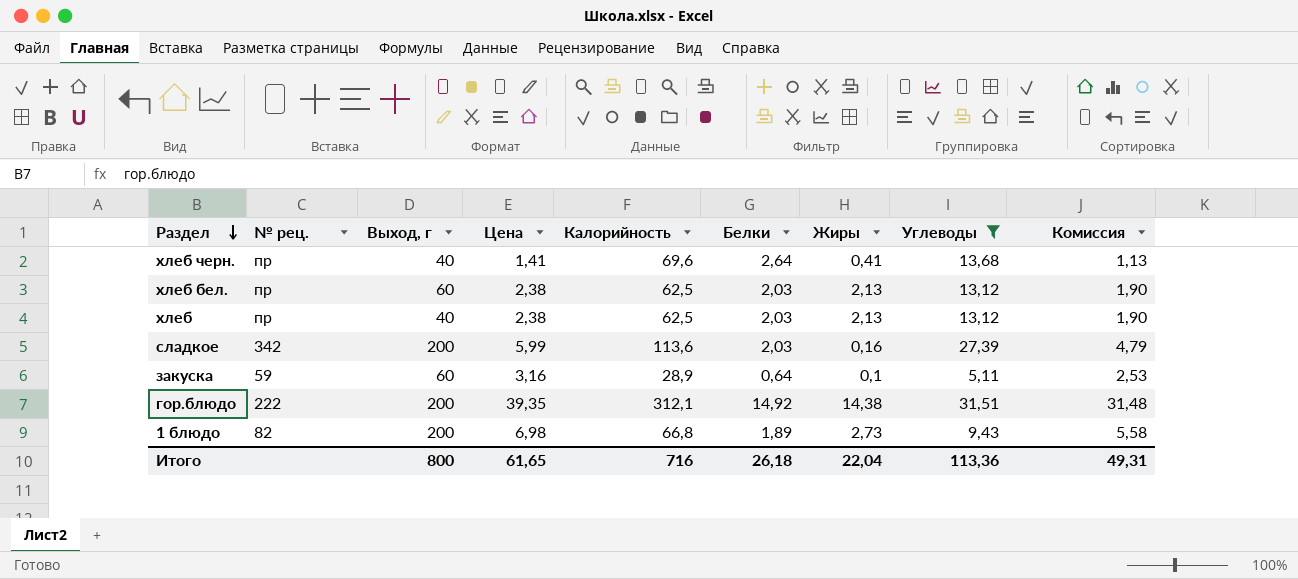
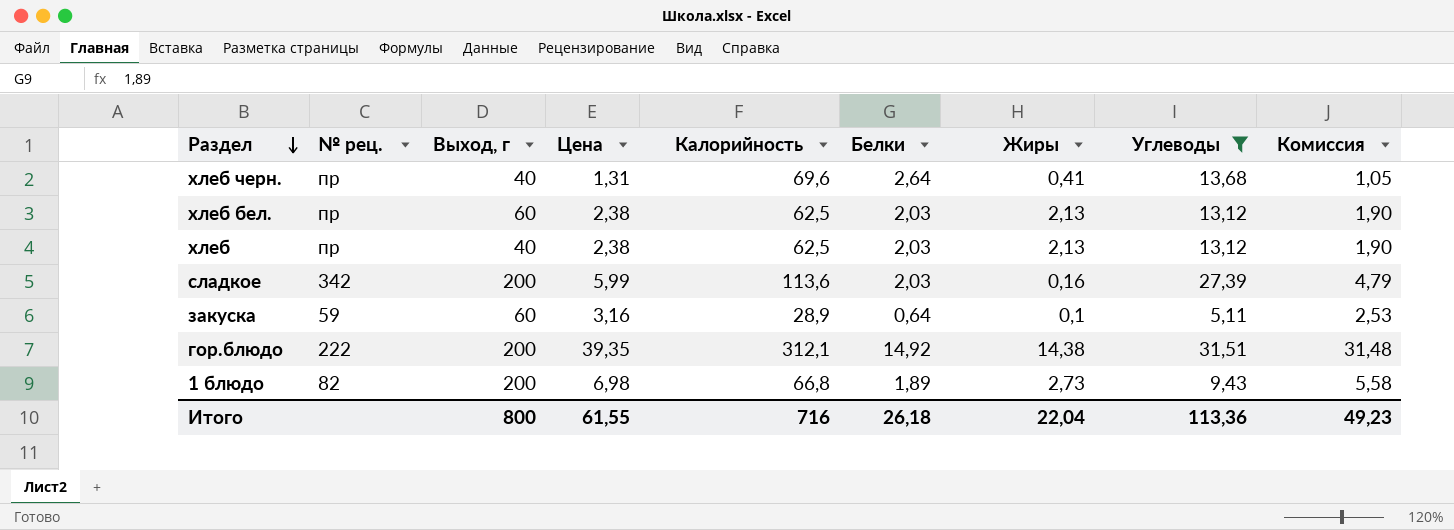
хлеб черн. | Цена: 1,41 -> 1,31
хлеб черн. | Комиссия: 1,13 -> 1,05
Итого | Цена: 61,65 -> 61,55
Итого | Комиссия: 49,31 -> 49,23

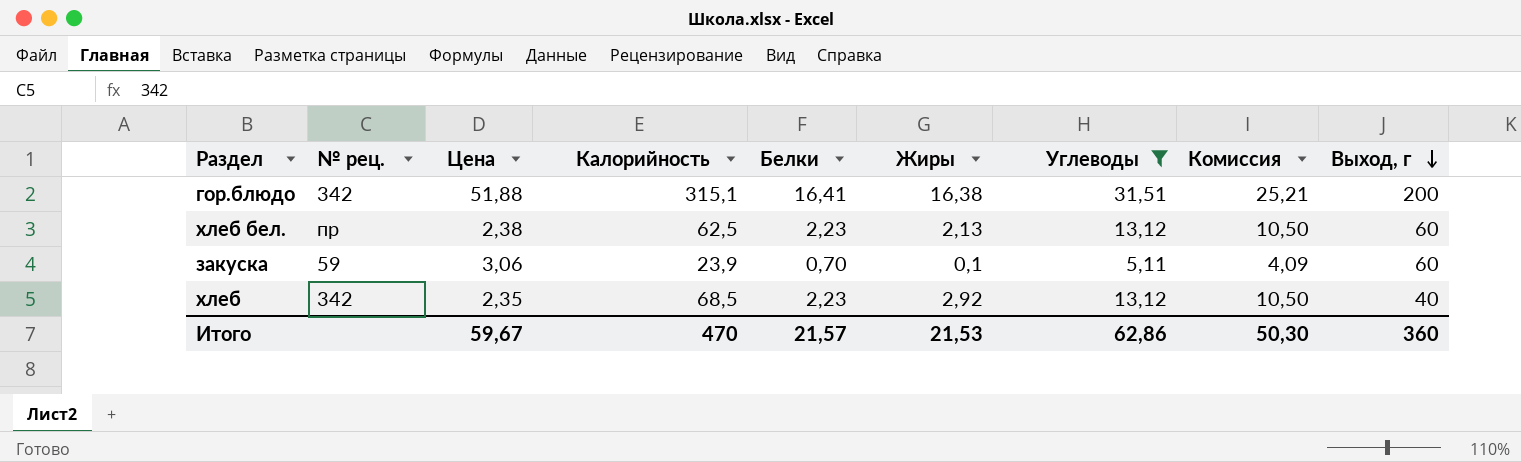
row order: Раздел descending -> Выход, г descending
column Комиссия | formula: [Цена] * 0,8 -> [Углеводы] * 0,8
column Выход, г | position: 3 -> 9
row хлеб черн.: пр | 40 | 1,31 | 69,6 | 2,64 | 0,41 | 13,68 | 1,05 -> none
row сладкое: 342 | 200 | 5,99 | 113,6 | 2,03 | 0,16 | 27,39 | 4,79 -> none
row 1 блюдо: 82 | 200 | 6,98 | 66,8 | 1,89 | 2,73 | 9,43 | 5,58 -> none
гор.блюдо | № рец.: 222 -> 342
гор.блюдо | Цена: 39,35 -> 51,88
гор.блюдо | Калорийность: 312,1 -> 315,1
гор.блюдо | Белки: 14,92 -> 16,41
гор.блюдо | Жиры: 14,38 -> 16,38
хлеб бел. | Белки: 2,03 -> 2,23
закуска | Цена: 3,16 -> 3,06
закуска | Калорийность: 28,9 -> 23,9
закуска | Белки: 0,64 -> 0,70
хлеб | № рец.: пр -> 342
хлеб | Цена: 2,38 -> 2,35
хлеб | Калорийность: 62,5 -> 68,5
хлеб | Белки: 2,03 -> 2,23
хлеб | Жиры: 2,13 -> 2,92
Итого | Цена: 61,55 -> 59,67
Итого | Калорийность: 716 -> 470
Итого | Белки: 26,18 -> 21,57
Итого | Жиры: 22,04 -> 21,53
Итого | Углеводы: 113,36 -> 62,86
Итого | Комиссия: 49,23 -> 50,30
Итого | Выход, г: 800 -> 360

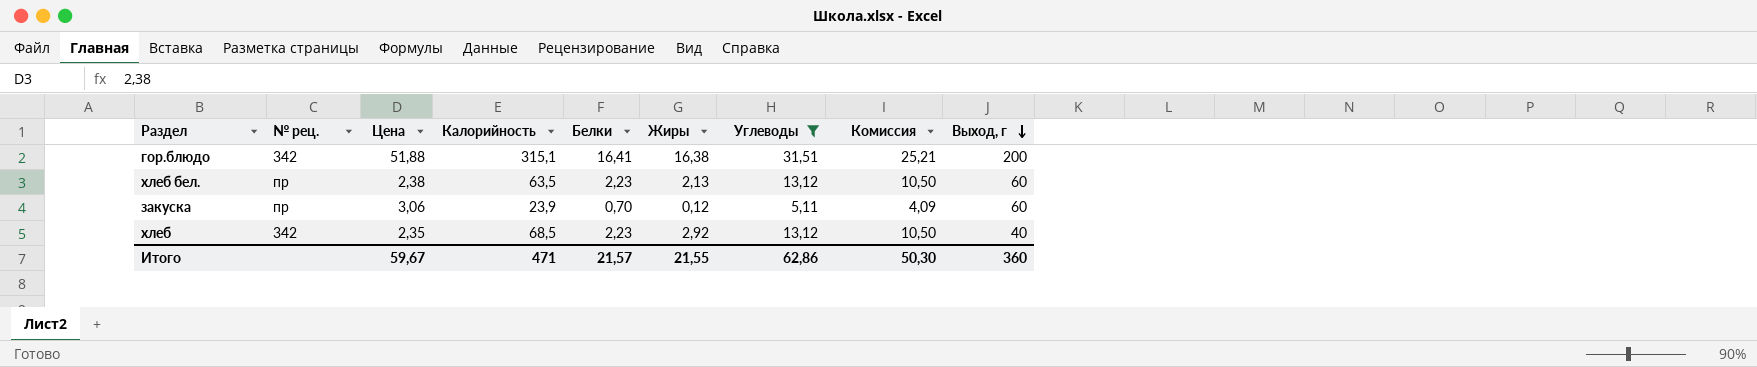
хлеб бел. | Калорийность: 62,5 -> 63,5
закуска | № рец.: 59 -> пр
закуска | Жиры: 0,1 -> 0,12
Итого | Калорийность: 470 -> 471
Итого | Жиры: 21,53 -> 21,55

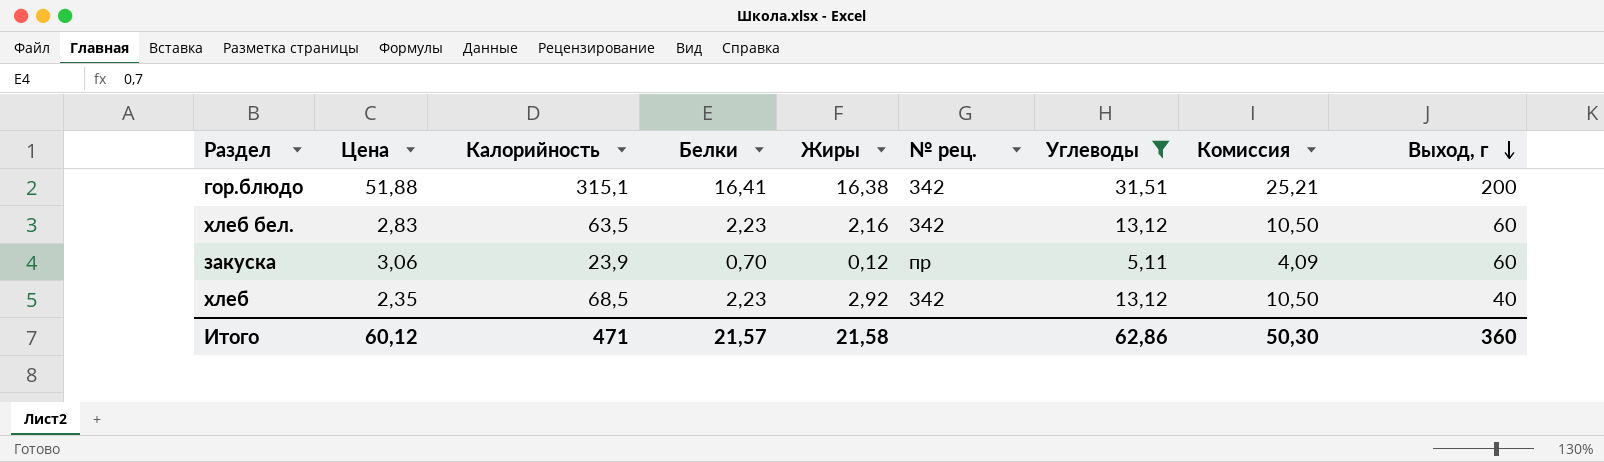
column № рец. | position: 2 -> 6
хлеб бел. | Цена: 2,38 -> 2,83
хлеб бел. | Жиры: 2,13 -> 2,16
хлеб бел. | № рец.: пр -> 342
Итого | Цена: 59,67 -> 60,12
Итого | Жиры: 21,55 -> 21,58

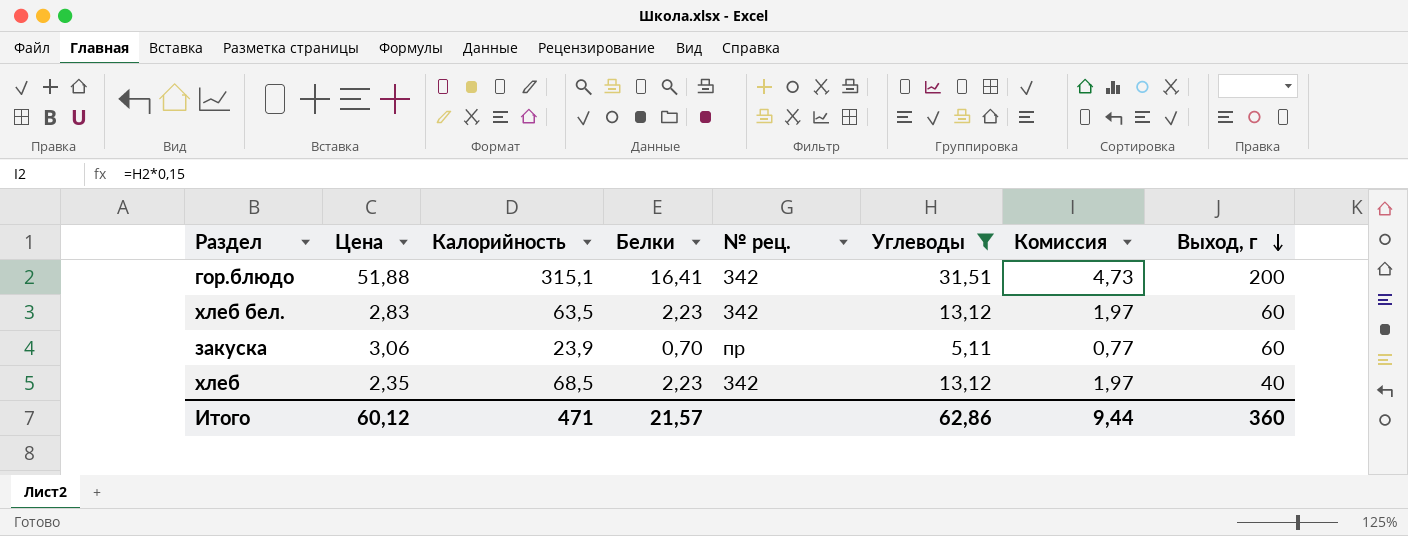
column Жиры | position: 5 -> none
column Комиссия | formula: [Углеводы] * 0,8 -> [Углеводы] * 0,15
Итого | Комиссия: 50,30 -> 9,44

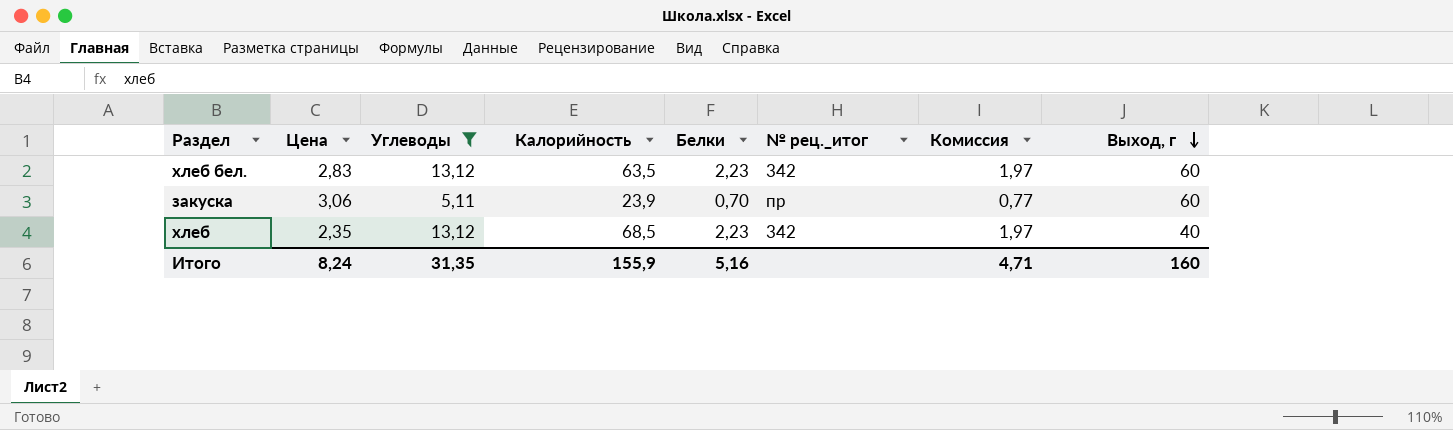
column Углеводы | position: 6 -> 3
column name: № рец. -> № рец._итог
row гор.блюдо: 51,88 | 315,1 | 16,41 | 342 | 31,51 | 4,73 | 200 -> none
Итого | Цена: 60,12 -> 8,24
Итого | Углеводы: 62,86 -> 31,35
Итого | Калорийность: 471 -> 155,9
Итого | Белки: 21,57 -> 5,16
Итого | Комиссия: 9,44 -> 4,71
Итого | Выход, г: 360 -> 160

